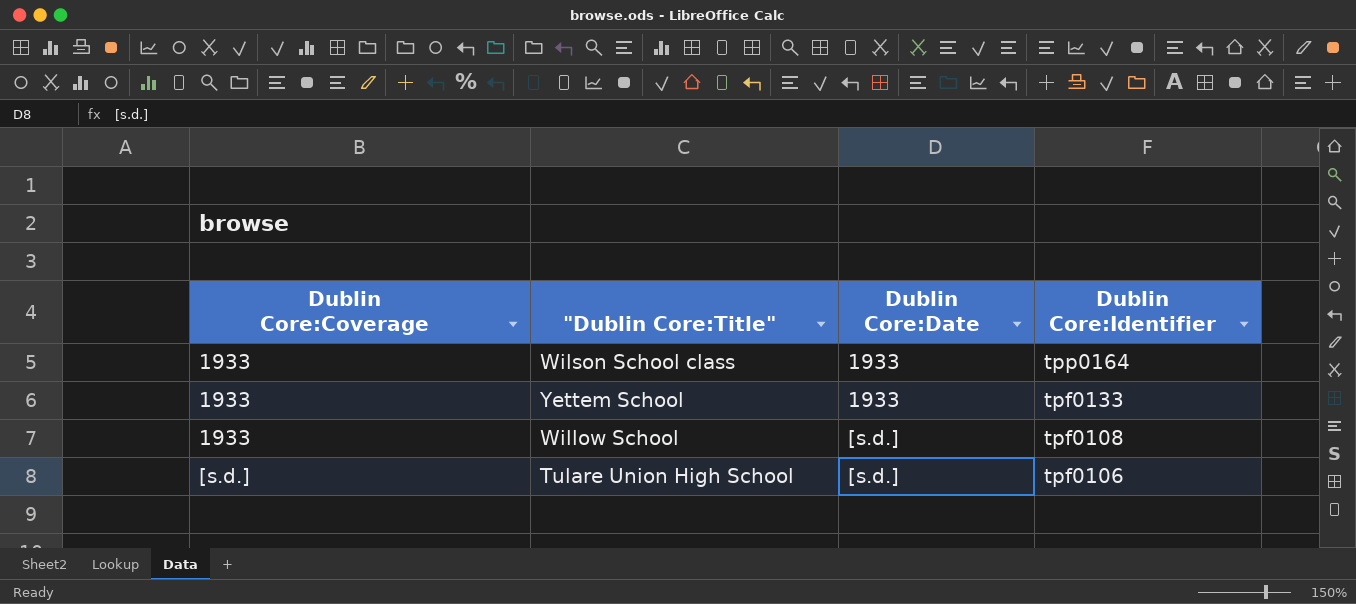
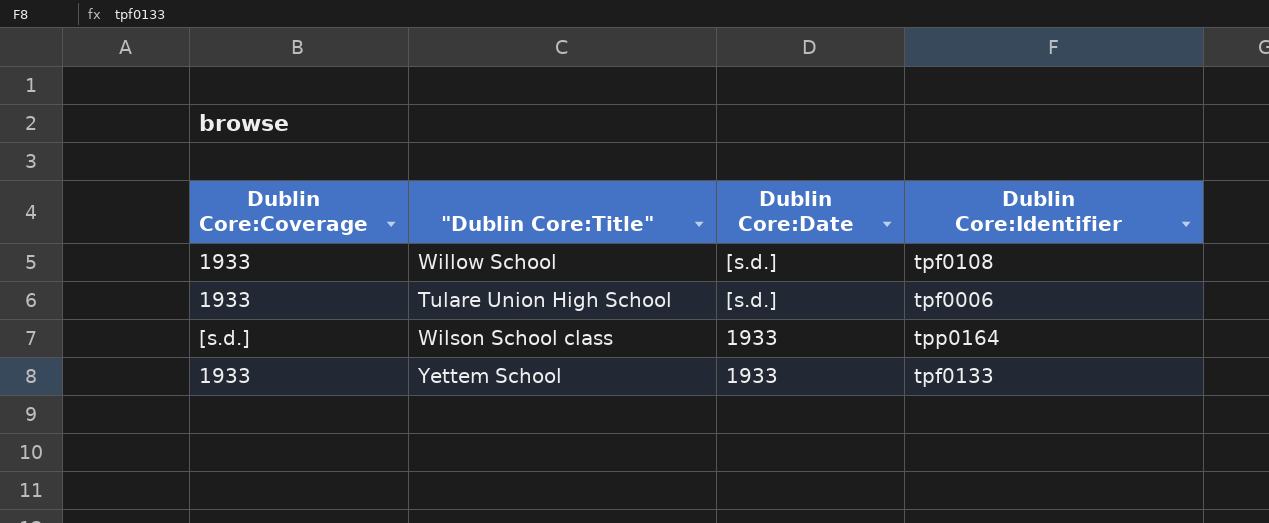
row order: Dublin Core:Coverage ascending -> Dublin Core:Date descending
Tulare Union High School | Dublin Core:Coverage: [s.d.] -> 1933
Tulare Union High School | Dublin Core:Identifier: tpf0106 -> tpf0006
Wilson School class | Dublin Core:Coverage: 1933 -> [s.d.]

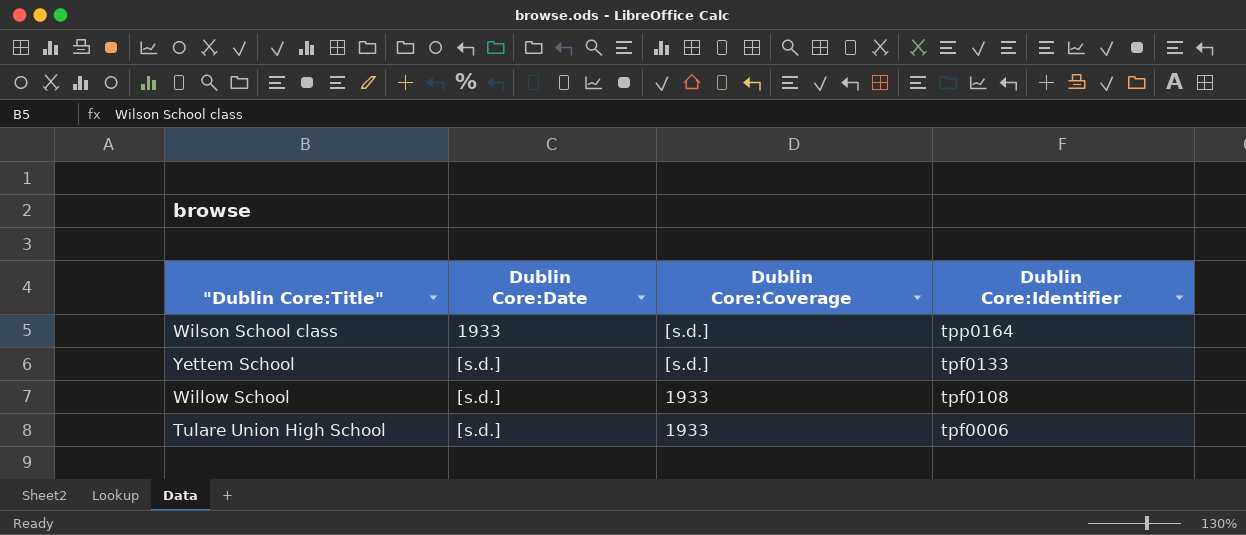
row order: Dublin Core:Date descending -> Dublin Core:Date ascending
column Dublin Core:Coverage | position: 1 -> 3
Yettem School | Dublin Core:Date: 1933 -> [s.d.]
Yettem School | Dublin Core:Coverage: 1933 -> [s.d.]

